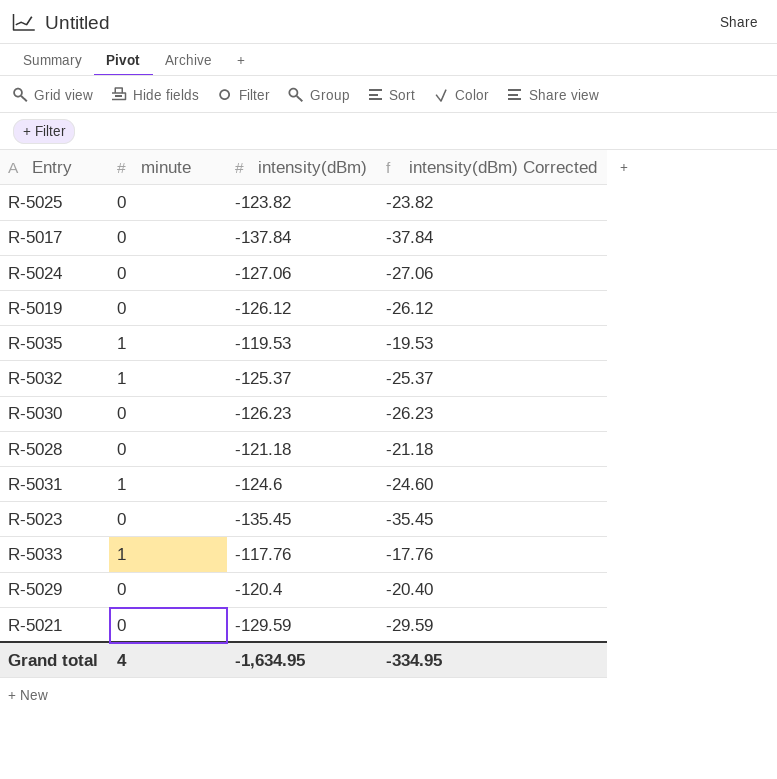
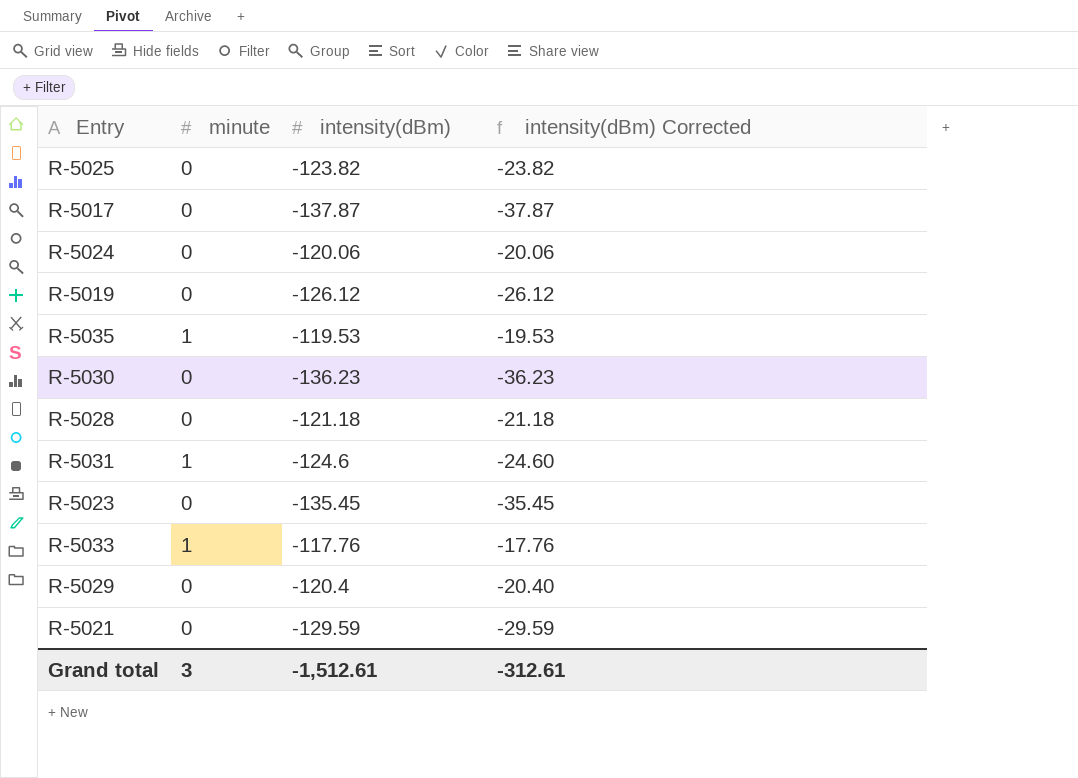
row R-5032: 1 | -125.37 | -25.37 -> none
R-5017 | intensity(dBm): -137.84 -> -137.87
R-5017 | intensity(dBm) Corrected: -37.84 -> -37.87
R-5024 | intensity(dBm): -127.06 -> -120.06
R-5024 | intensity(dBm) Corrected: -27.06 -> -20.06
R-5030 | intensity(dBm): -126.23 -> -136.23
R-5030 | intensity(dBm) Corrected: -26.23 -> -36.23
Grand total | minute: 4 -> 3
Grand total | intensity(dBm): -1,634.95 -> -1,512.61
Grand total | intensity(dBm) Corrected: -334.95 -> -312.61

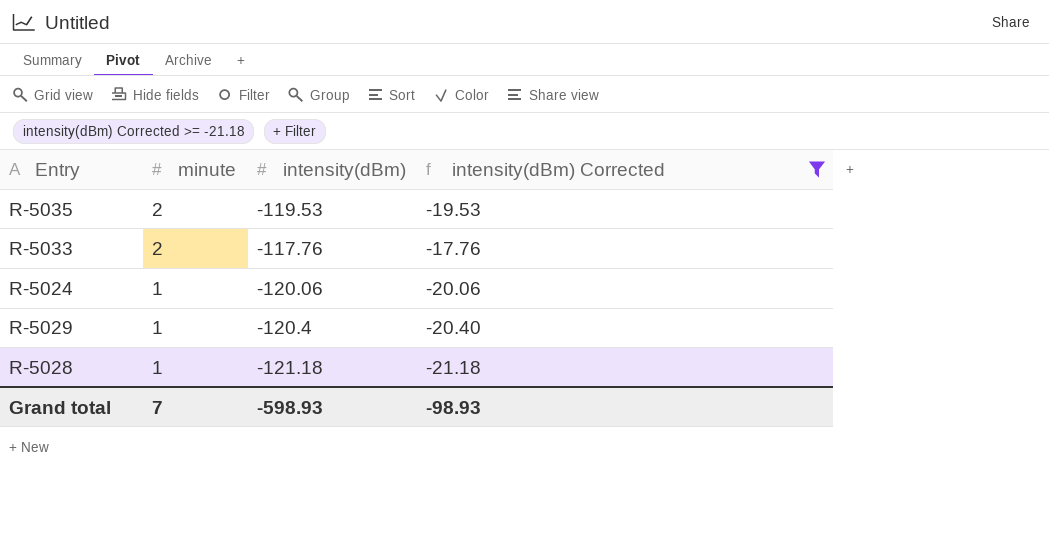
filter: none -> intensity(dBm) Corrected >= -21.18
row order: none -> minute descending
R-5035 | minute: 1 -> 2
R-5033 | minute: 1 -> 2
R-5024 | minute: 0 -> 1
R-5029 | minute: 0 -> 1
R-5028 | minute: 0 -> 1
Grand total | minute: 3 -> 7
Grand total | intensity(dBm): -1,512.61 -> -598.93
Grand total | intensity(dBm) Corrected: -312.61 -> -98.93

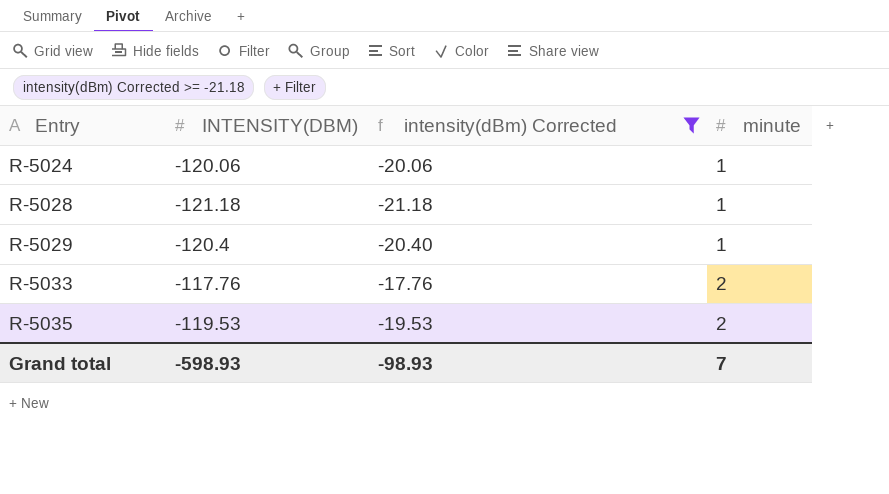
row order: minute descending -> Entry ascending
column name: intensity(dBm) -> INTENSITY(DBM)
column minute | position: 2 -> 4

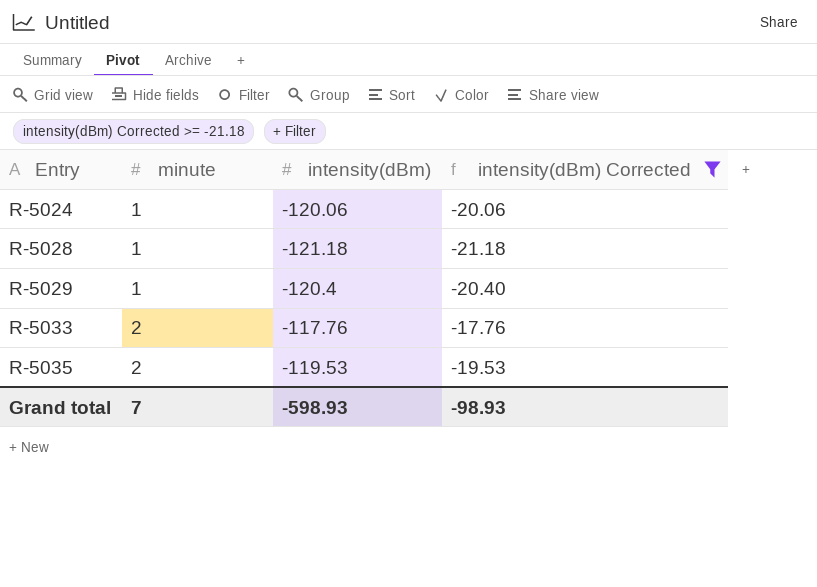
column minute | position: 4 -> 2
column name: INTENSITY(DBM) -> intensity(dBm)

